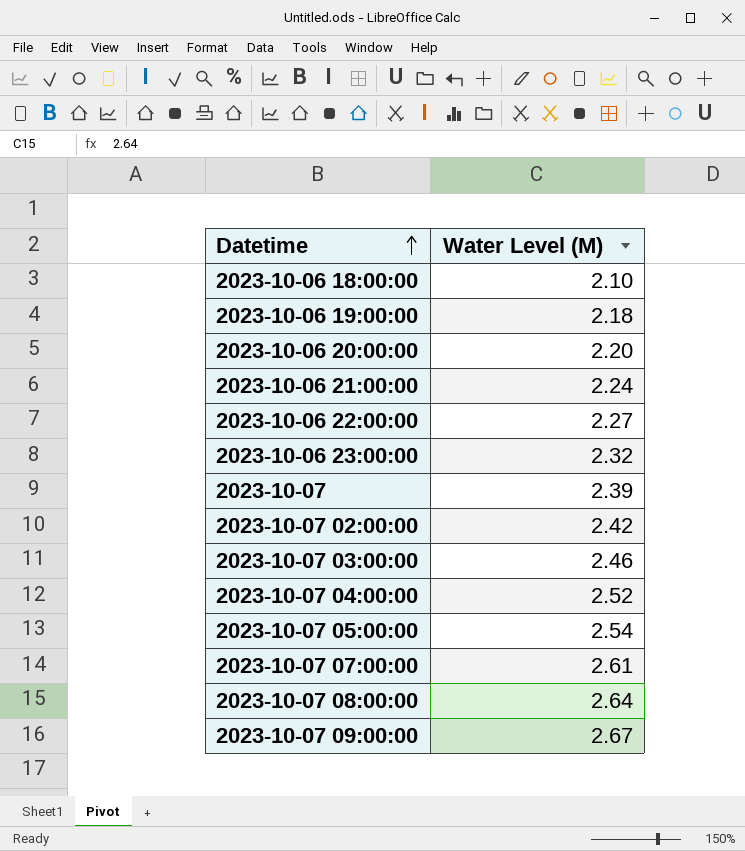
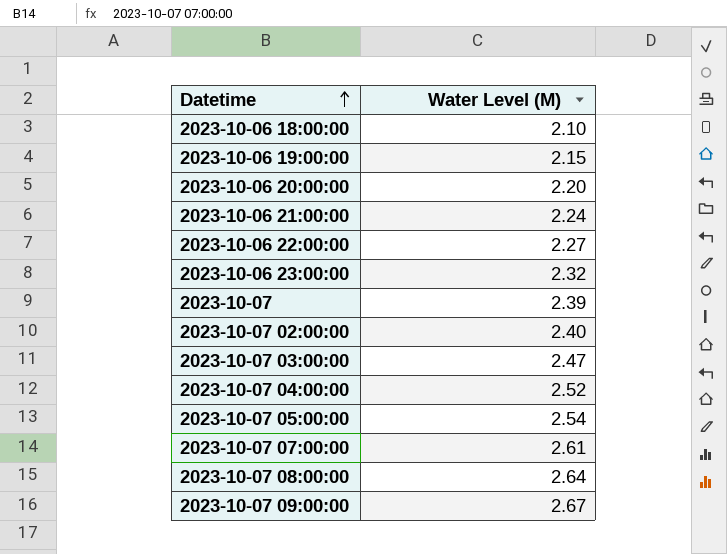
2023-10-06 19:00:00 | Water Level (M): 2.18 -> 2.15
2023-10-07 02:00:00 | Water Level (M): 2.42 -> 2.40
2023-10-07 03:00:00 | Water Level (M): 2.46 -> 2.47

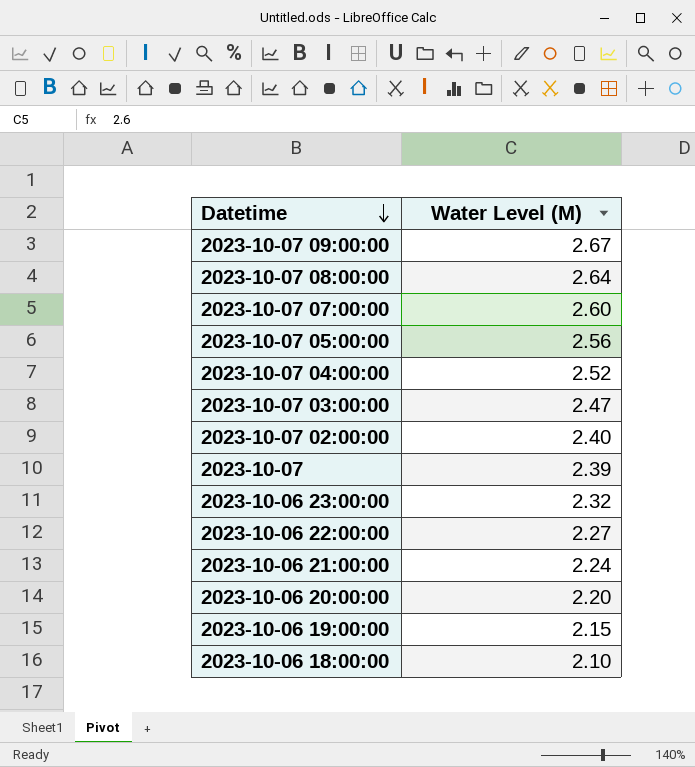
row order: Datetime ascending -> Datetime descending
2023-10-07 07:00:00 | Water Level (M): 2.61 -> 2.60
2023-10-07 05:00:00 | Water Level (M): 2.54 -> 2.56

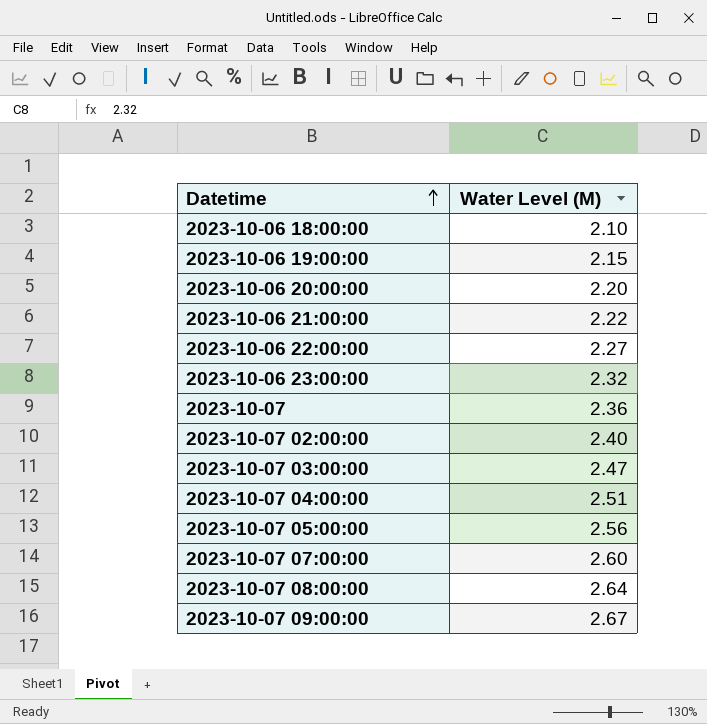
row order: Datetime descending -> Datetime ascending
2023-10-06 21:00:00 | Water Level (M): 2.24 -> 2.22
2023-10-07 | Water Level (M): 2.39 -> 2.36
2023-10-07 04:00:00 | Water Level (M): 2.52 -> 2.51

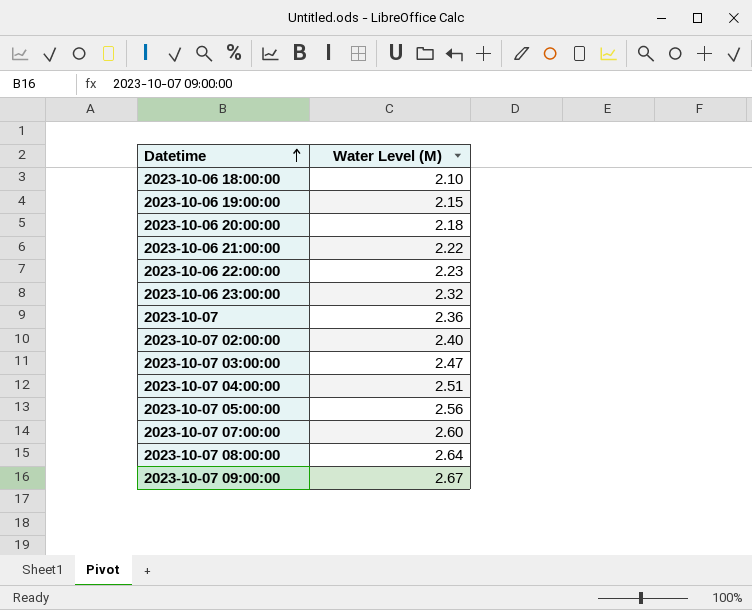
2023-10-06 20:00:00 | Water Level (M): 2.20 -> 2.18
2023-10-06 22:00:00 | Water Level (M): 2.27 -> 2.23

